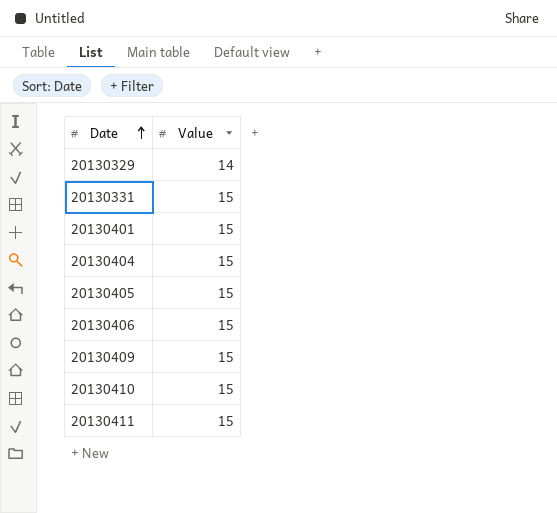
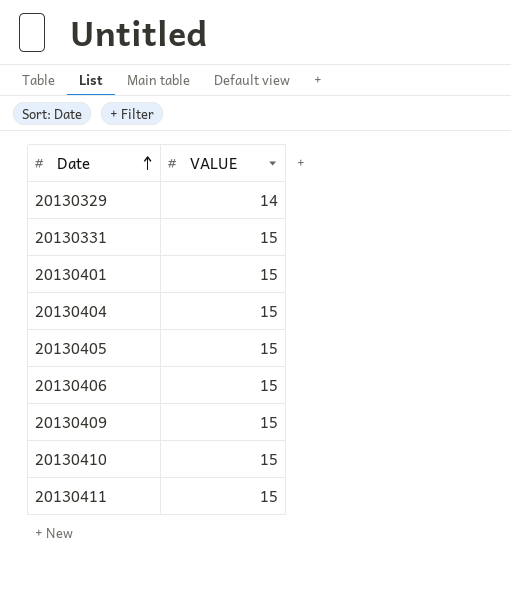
column name: Value -> VALUE

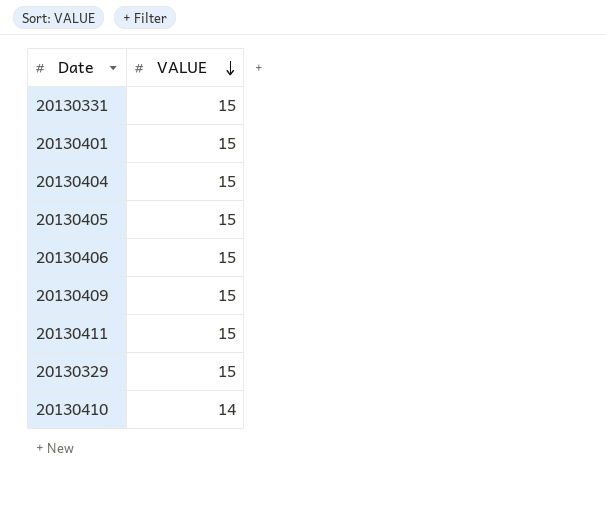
row order: Date ascending -> VALUE descending
20130329 | VALUE: 14 -> 15
20130410 | VALUE: 15 -> 14

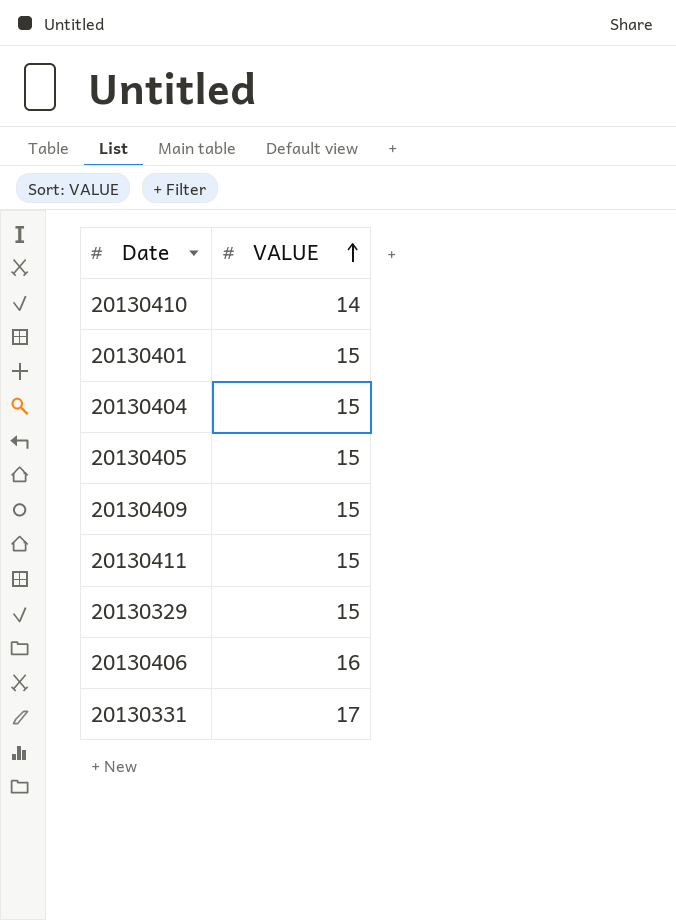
row order: VALUE descending -> VALUE ascending
20130406 | VALUE: 15 -> 16
20130331 | VALUE: 15 -> 17

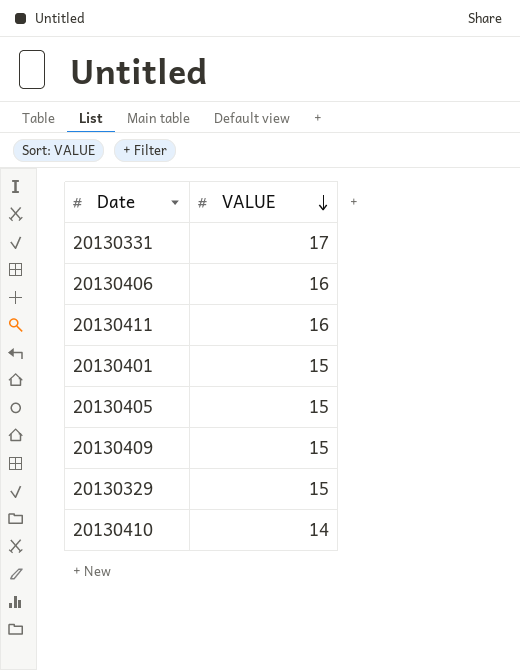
row order: VALUE ascending -> VALUE descending
row 20130404: 15 -> none
20130411 | VALUE: 15 -> 16

